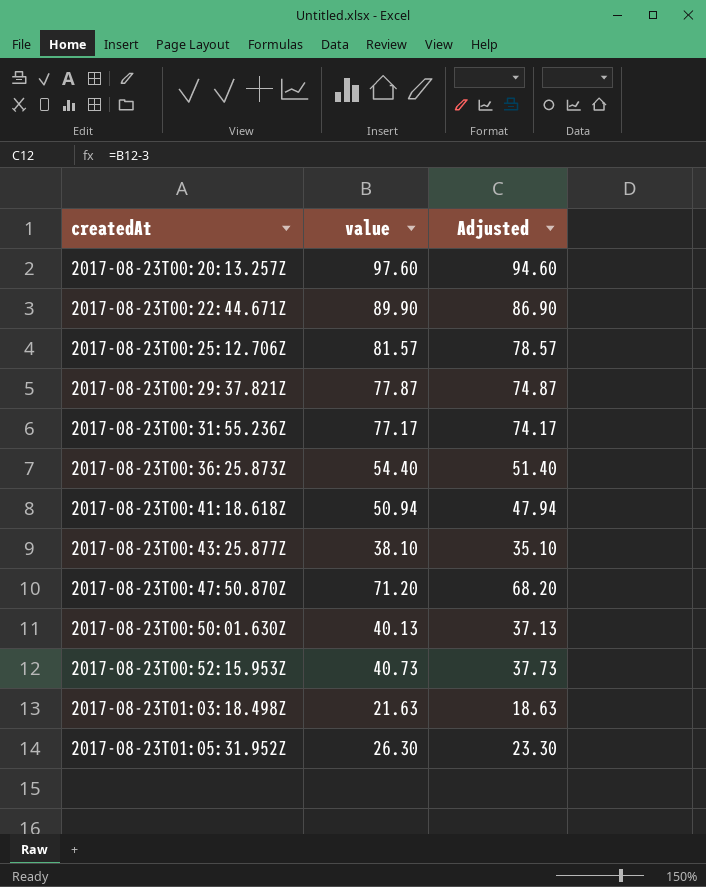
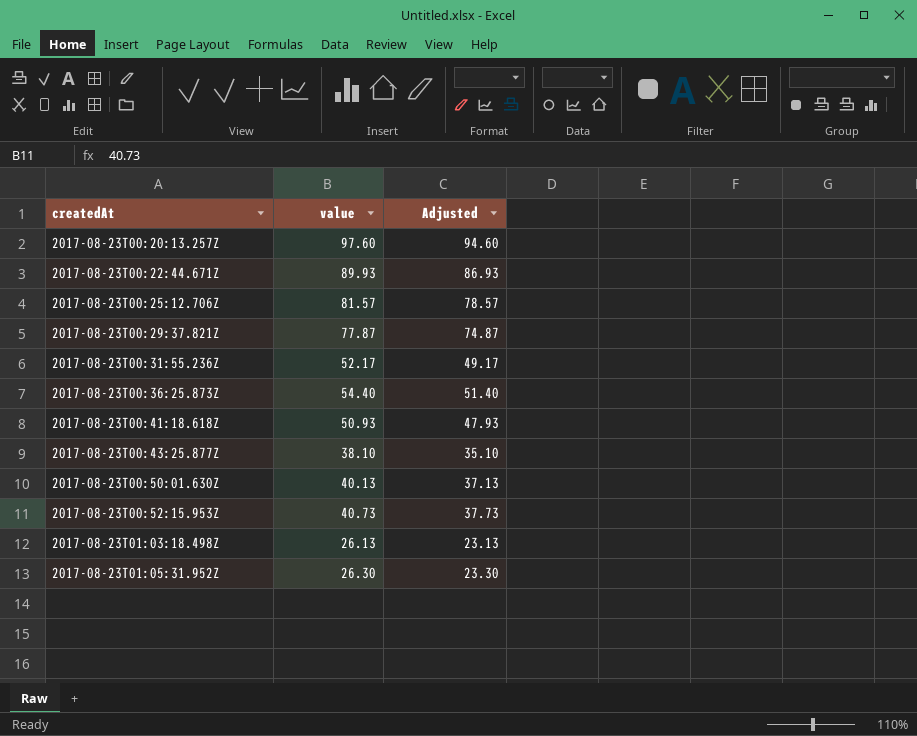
row 2017-08-23T00:47:50.870Z: 71.20 | 68.20 -> none
2017-08-23T00:22:44.671Z | value: 89.90 -> 89.93
2017-08-23T00:22:44.671Z | Adjusted: 86.90 -> 86.93
2017-08-23T00:31:55.236Z | value: 77.17 -> 52.17
2017-08-23T00:31:55.236Z | Adjusted: 74.17 -> 49.17
2017-08-23T00:41:18.618Z | value: 50.94 -> 50.93
2017-08-23T00:41:18.618Z | Adjusted: 47.94 -> 47.93
2017-08-23T01:03:18.498Z | value: 21.63 -> 26.13
2017-08-23T01:03:18.498Z | Adjusted: 18.63 -> 23.13

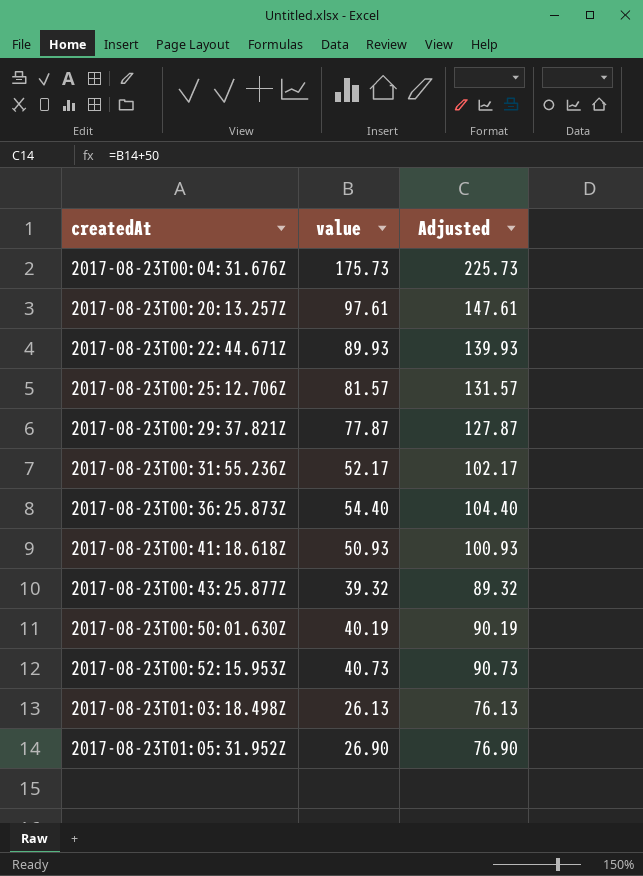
column Adjusted | formula: [value] - 3 -> [value] + 50
row 2017-08-23T00:04:31.676Z: none -> 175.73 | 225.73
2017-08-23T00:20:13.257Z | value: 97.60 -> 97.61
2017-08-23T00:43:25.877Z | value: 38.10 -> 39.32
2017-08-23T00:50:01.630Z | value: 40.13 -> 40.19
2017-08-23T01:05:31.952Z | value: 26.30 -> 26.90

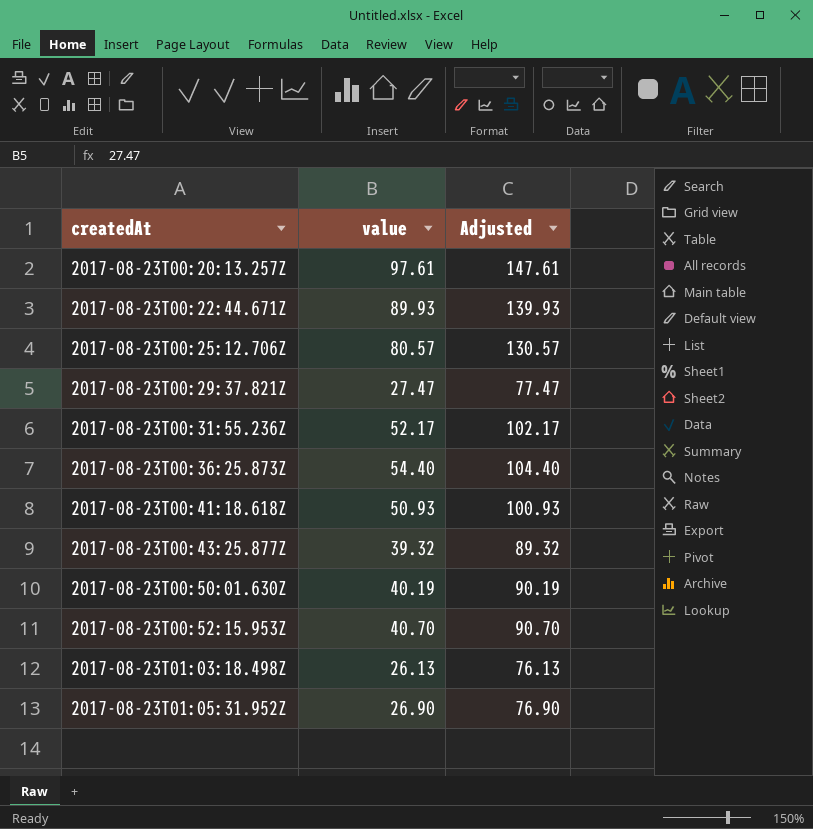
row 2017-08-23T00:04:31.676Z: 175.73 | 225.73 -> none
2017-08-23T00:25:12.706Z | value: 81.57 -> 80.57
2017-08-23T00:25:12.706Z | Adjusted: 131.57 -> 130.57
2017-08-23T00:29:37.821Z | value: 77.87 -> 27.47
2017-08-23T00:29:37.821Z | Adjusted: 127.87 -> 77.47
2017-08-23T00:52:15.953Z | value: 40.73 -> 40.70
2017-08-23T00:52:15.953Z | Adjusted: 90.73 -> 90.70

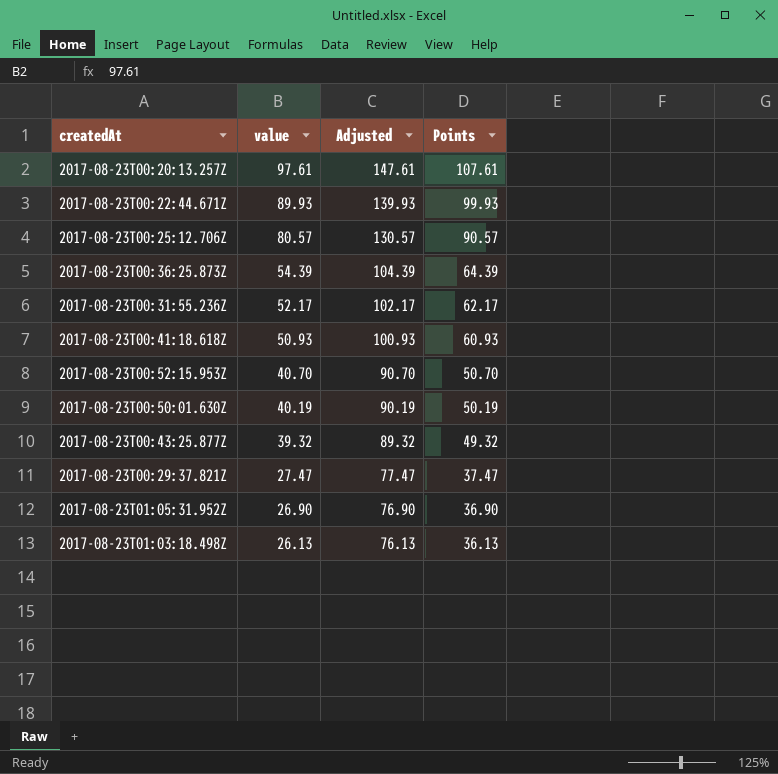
row order: createdAt ascending -> value descending
column Points | formula: none -> [value] + 10
2017-08-23T00:36:25.873Z | value: 54.40 -> 54.39
2017-08-23T00:36:25.873Z | Adjusted: 104.40 -> 104.39

